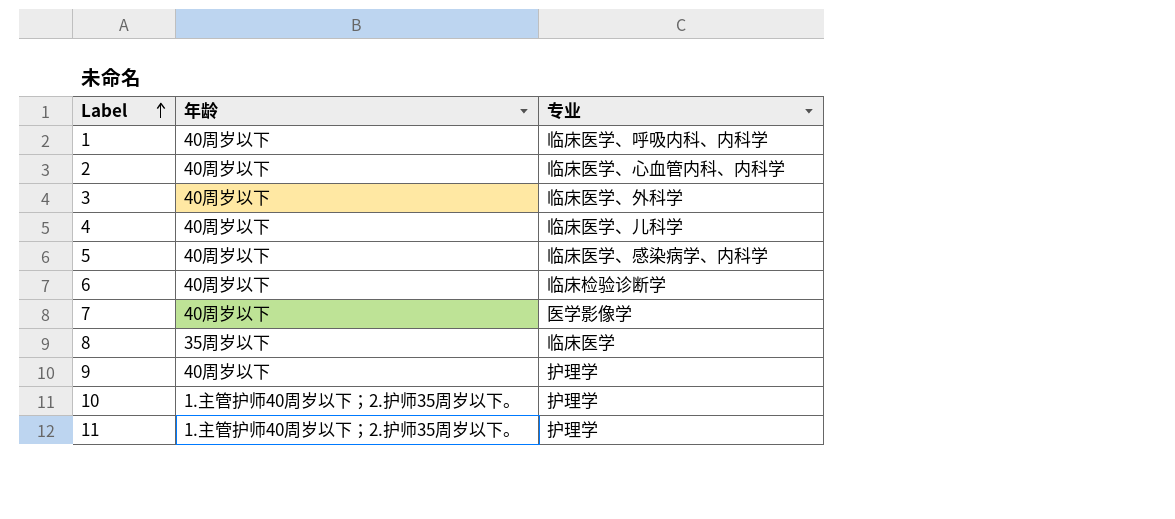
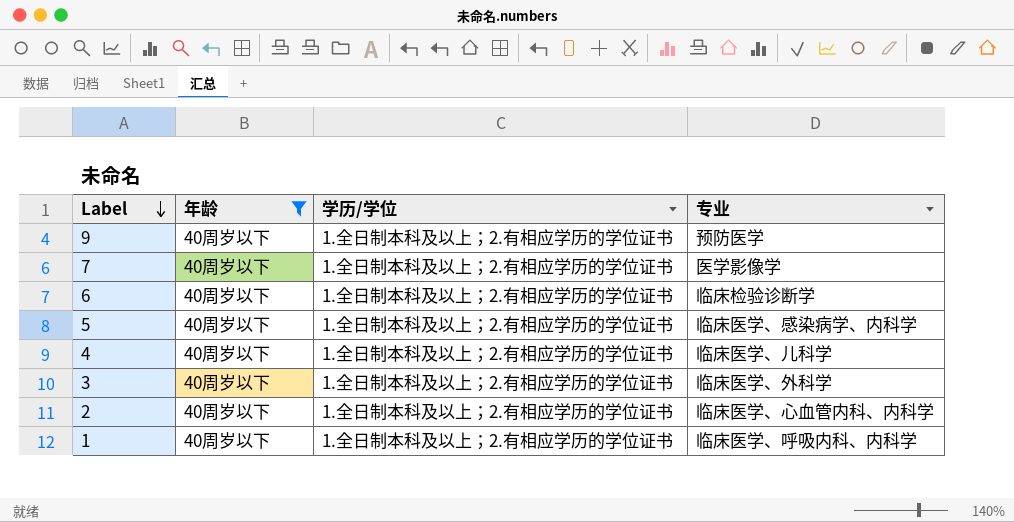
filter: none -> 年龄 = 40周岁以下
row order: Label ascending -> Label descending
column 学历/学位 | position: none -> 3
9 | 专业: 护理学 -> 预防医学

